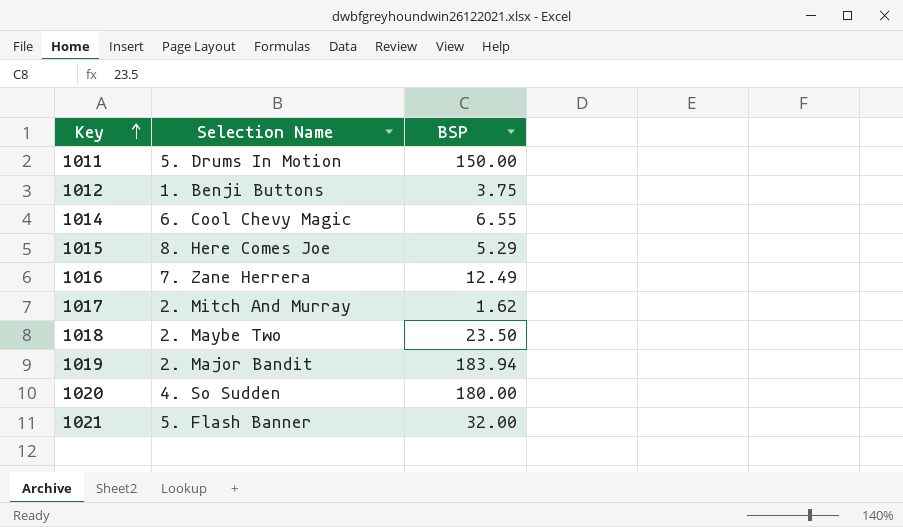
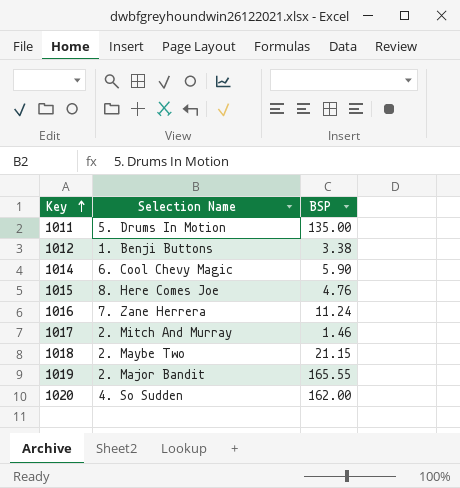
row 1021: 5. Flash Banner | 32.00 -> none
1011 | BSP: 150.00 -> 135.00
1012 | BSP: 3.75 -> 3.38
1014 | BSP: 6.55 -> 5.90
1015 | BSP: 5.29 -> 4.76
1016 | BSP: 12.49 -> 11.24
1017 | BSP: 1.62 -> 1.46
1018 | BSP: 23.50 -> 21.15
1019 | BSP: 183.94 -> 165.55
1020 | BSP: 180.00 -> 162.00

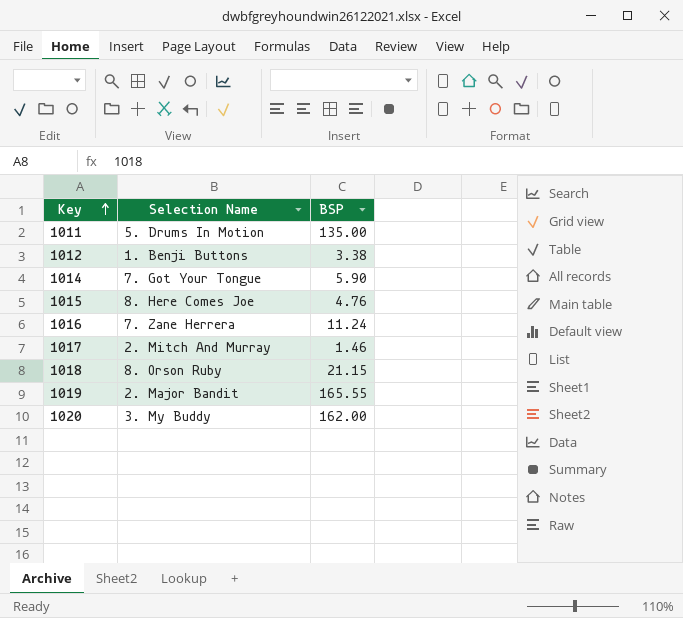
1014 | Selection Name: 6. Cool Chevy Magic -> 7. Got Your Tongue
1018 | Selection Name: 2. Maybe Two -> 8. Orson Ruby
1020 | Selection Name: 4. So Sudden -> 3. My Buddy

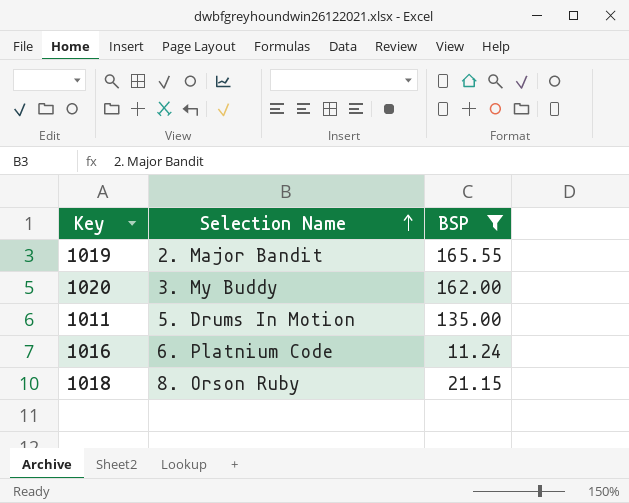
filter: none -> BSP >= 11.24
row order: Key ascending -> Selection Name ascending
1016 | Selection Name: 7. Zane Herrera -> 6. Platnium Code

